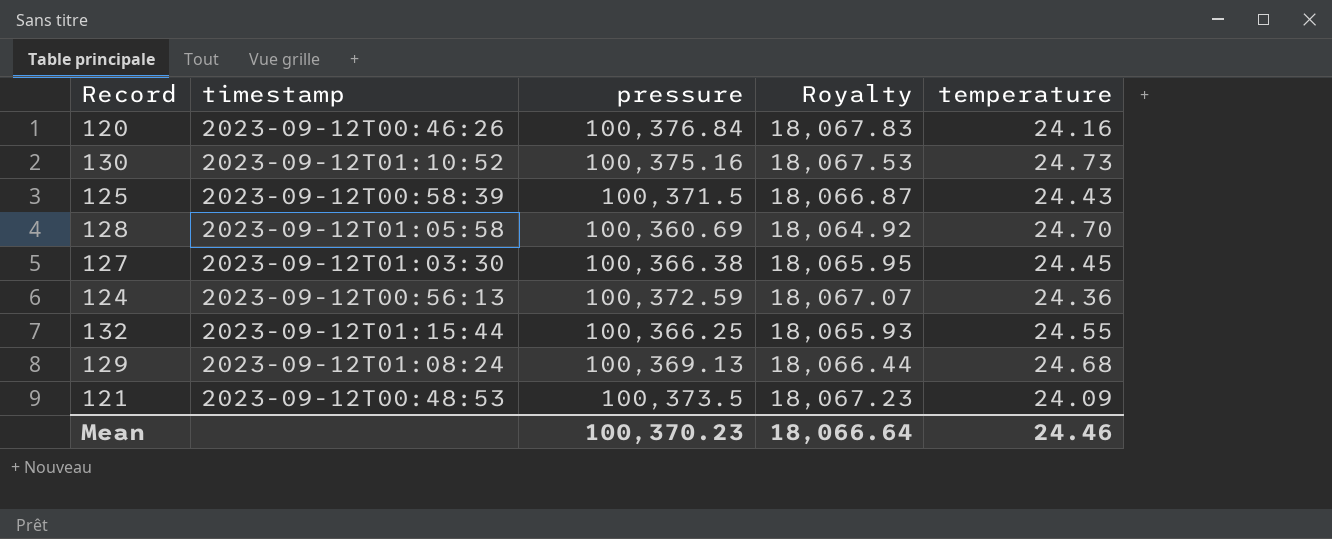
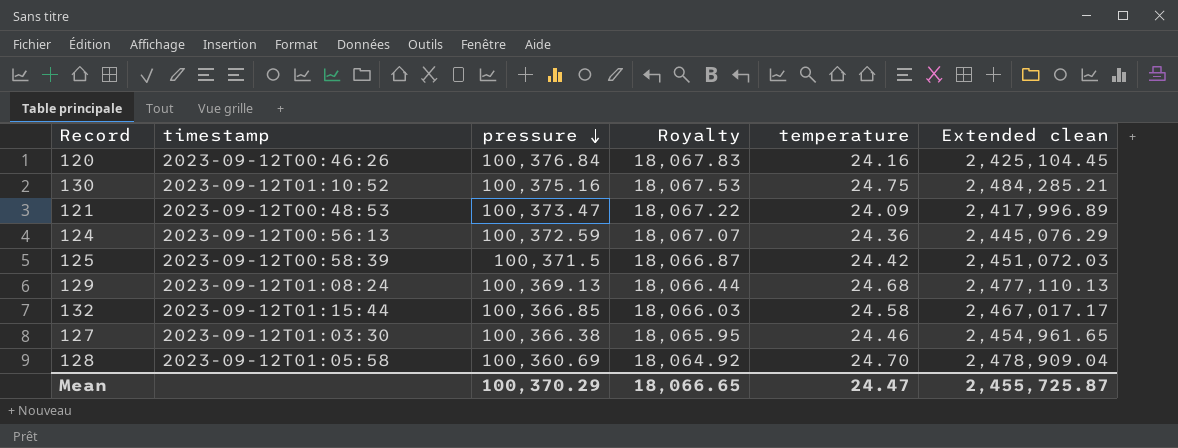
row order: none -> pressure descending
column Extended clean | formula: none -> [pressure] * [temperature]
130 | temperature: 24.73 -> 24.75
121 | pressure: 100,373.5 -> 100,373.47
121 | Royalty: 18,067.23 -> 18,067.22
125 | temperature: 24.43 -> 24.42
132 | pressure: 100,366.25 -> 100,366.85
132 | Royalty: 18,065.93 -> 18,066.03
132 | temperature: 24.55 -> 24.58
127 | temperature: 24.45 -> 24.46
Mean | pressure: 100,370.23 -> 100,370.29
Mean | Royalty: 18,066.64 -> 18,066.65
Mean | temperature: 24.46 -> 24.47

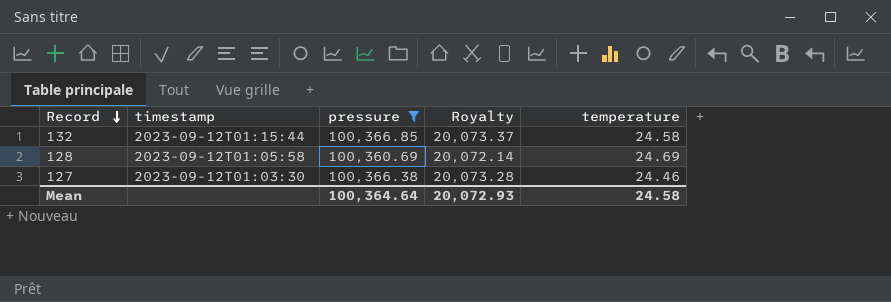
filter: none -> pressure <= 100,366.85
row order: pressure descending -> Record descending
column Extended clean | formula: [pressure] * [temperature] -> none
column Royalty | formula: [pressure] * 0.18 -> [pressure] * 0.2
128 | temperature: 24.70 -> 24.69
Mean | pressure: 100,370.29 -> 100,364.64
Mean | Royalty: 18,066.65 -> 20,072.93
Mean | temperature: 24.47 -> 24.58

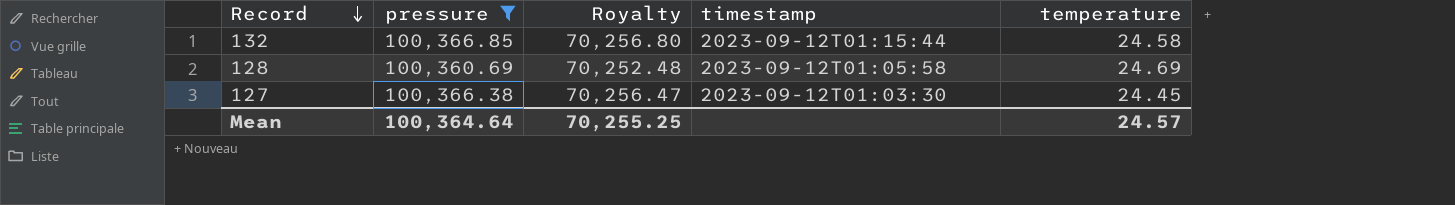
column Royalty | formula: [pressure] * 0.2 -> [pressure] * 0.7
column timestamp | position: 2 -> 4
127 | temperature: 24.46 -> 24.45
Mean | Royalty: 20,072.93 -> 70,255.25
Mean | temperature: 24.58 -> 24.57

